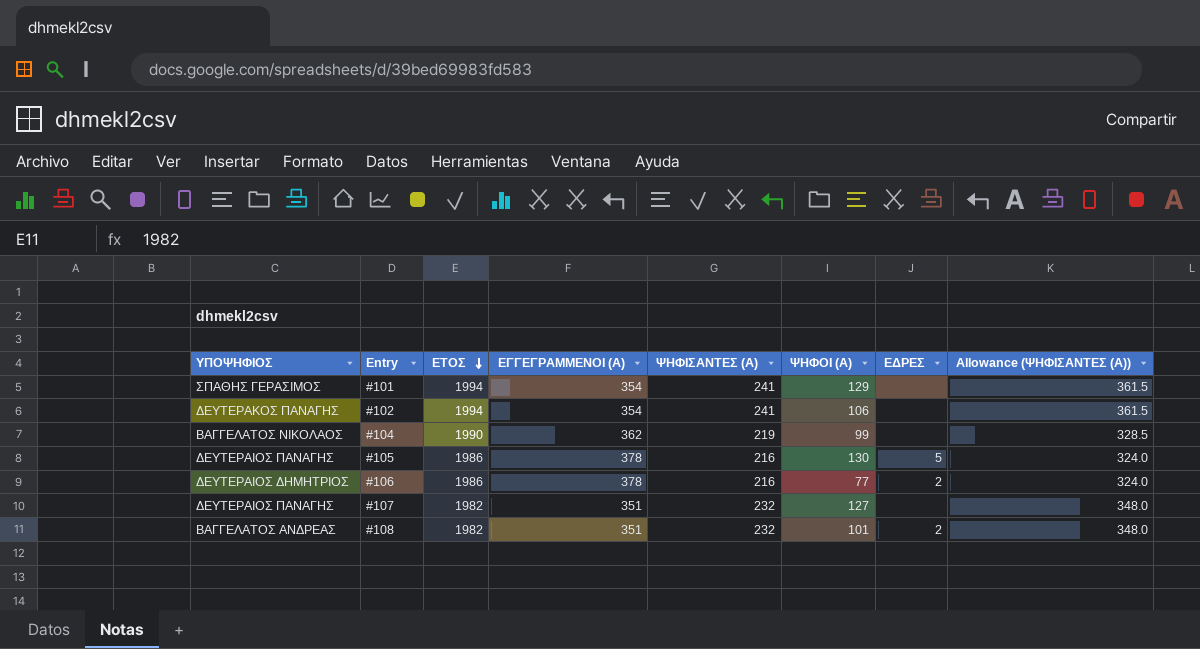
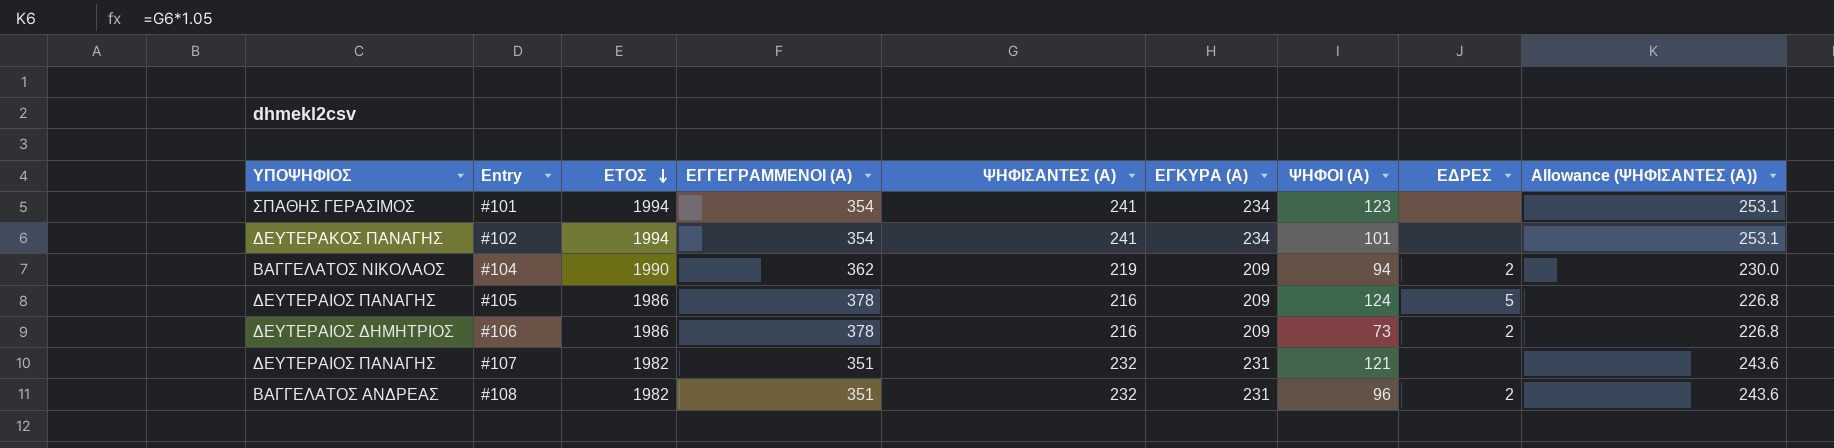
column ΕΓΚΥΡΑ (Α) | position: none -> 6
column Allowance (ΨΗΦΙΣΑΝΤΕΣ (Α)) | formula: [ΨΗΦΙΣΑΝΤΕΣ (Α)] * 1.5 -> [ΨΗΦΙΣΑΝΤΕΣ (Α)] * 1.05
#101 | ΨΗΦΟΙ (Α): 129 -> 123
#102 | ΨΗΦΟΙ (Α): 106 -> 101
#104 | ΨΗΦΟΙ (Α): 99 -> 94
#104 | ΕΔΡΕΣ: none -> 2
#105 | ΨΗΦΟΙ (Α): 130 -> 124
#106 | ΨΗΦΟΙ (Α): 77 -> 73
#107 | ΨΗΦΟΙ (Α): 127 -> 121
#108 | ΨΗΦΟΙ (Α): 101 -> 96

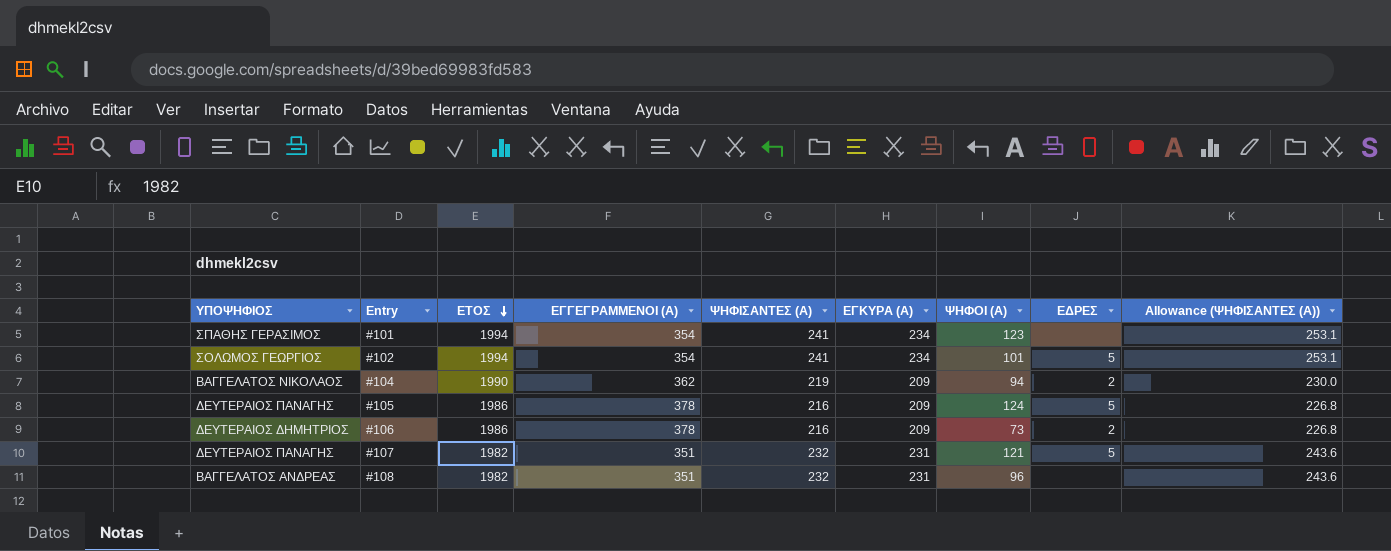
#102 | ΥΠΟΨΗΦΙΟΣ: ΔΕΥΤΕΡΑΚΟΣ ΠΑΝΑΓΗΣ -> ΣΟΛΩΜΟΣ ΓΕΩΡΓΙΟΣ
#102 | ΕΔΡΕΣ: none -> 5
#107 | ΕΔΡΕΣ: none -> 5
#108 | ΕΔΡΕΣ: 2 -> none

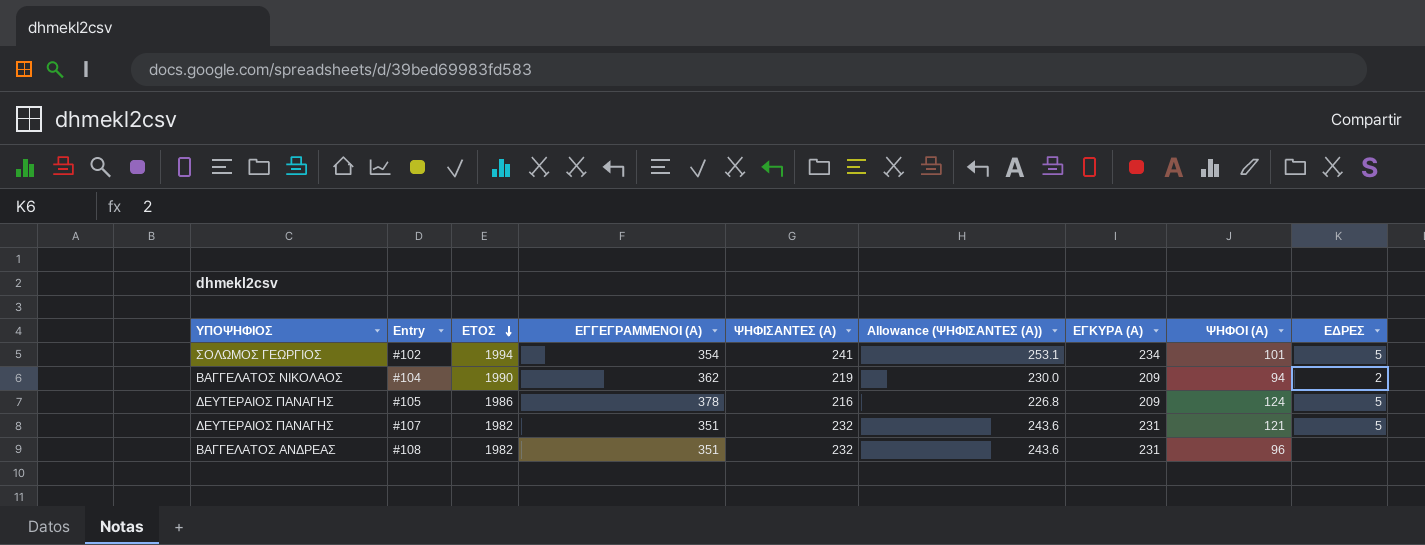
column Allowance (ΨΗΦΙΣΑΝΤΕΣ (Α)) | position: 9 -> 6
row #101: ΣΠΑΘΗΣ ΓΕΡΑΣΙΜΟΣ | 1994 | 354 | 241 | 234 | 123 | none | 253.1 -> none
row #106: ΔΕΥΤΕΡΑΙΟΣ ΔΗΜΗΤΡΙΟΣ | 1986 | 378 | 216 | 209 | 73 | 2 | 226.8 -> none

